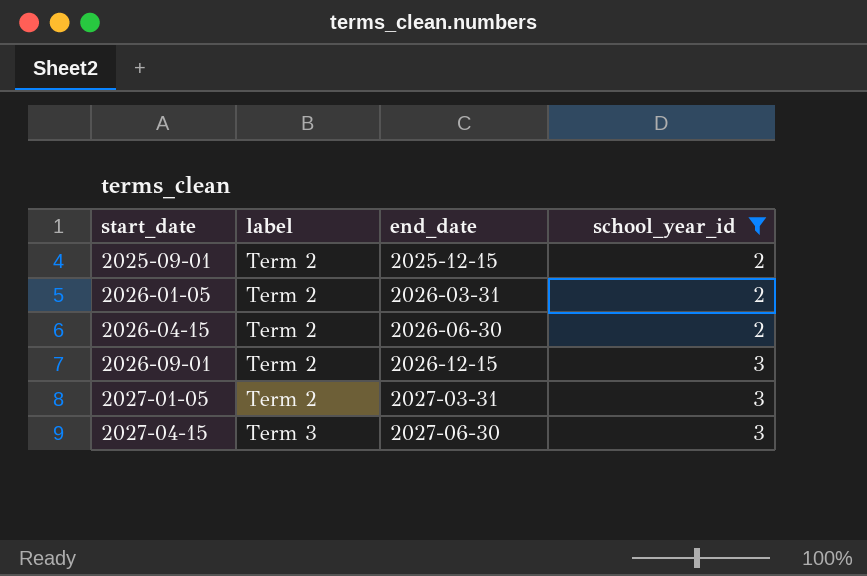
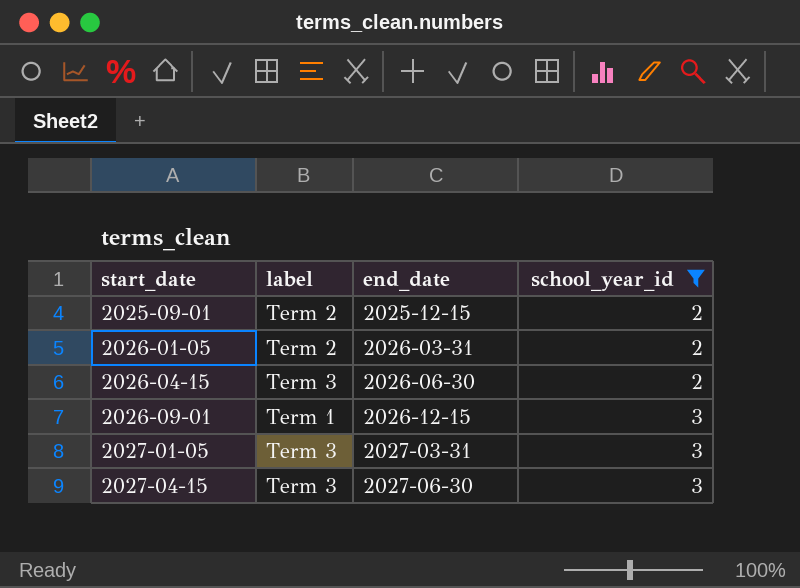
2026-04-15 | label: Term 2 -> Term 3
2026-09-01 | label: Term 2 -> Term 1
2027-01-05 | label: Term 2 -> Term 3

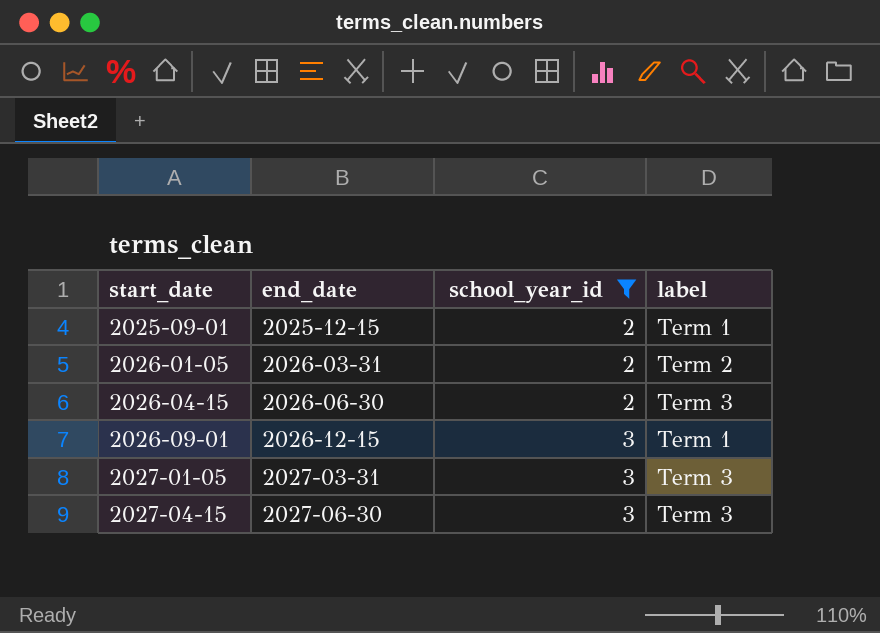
column label | position: 2 -> 4
2025-09-01 | label: Term 2 -> Term 1

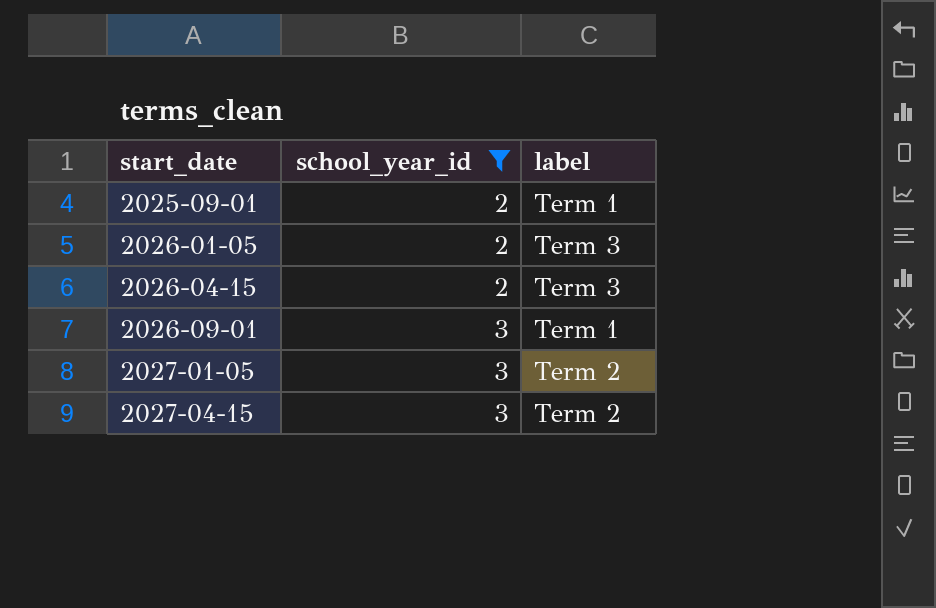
column end_date | position: 2 -> none
2026-01-05 | label: Term 2 -> Term 3
2027-01-05 | label: Term 3 -> Term 2
2027-04-15 | label: Term 3 -> Term 2

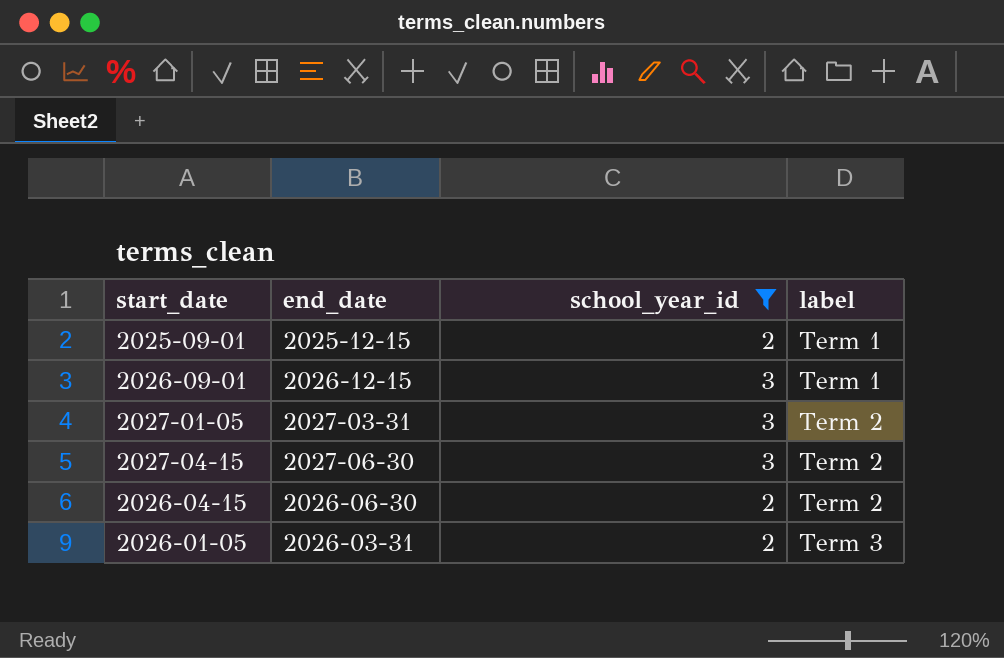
row order: start_date ascending -> label ascending
column end_date | position: none -> 2
2026-04-15 | label: Term 3 -> Term 2

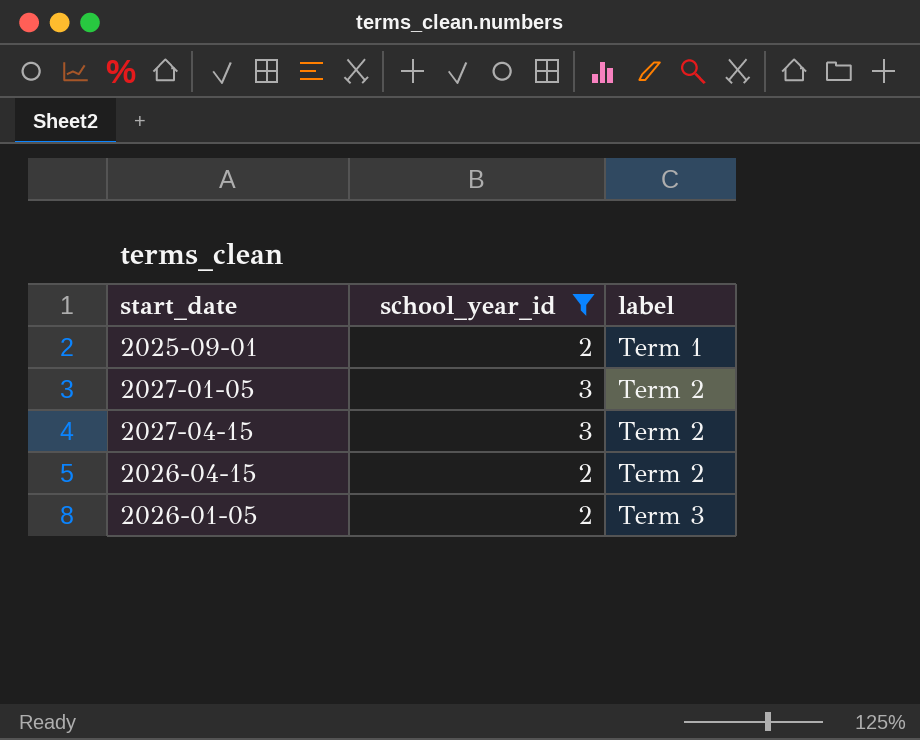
column end_date | position: 2 -> none
row 2026-09-01: 2026-12-15 | 3 | Term 1 -> none

